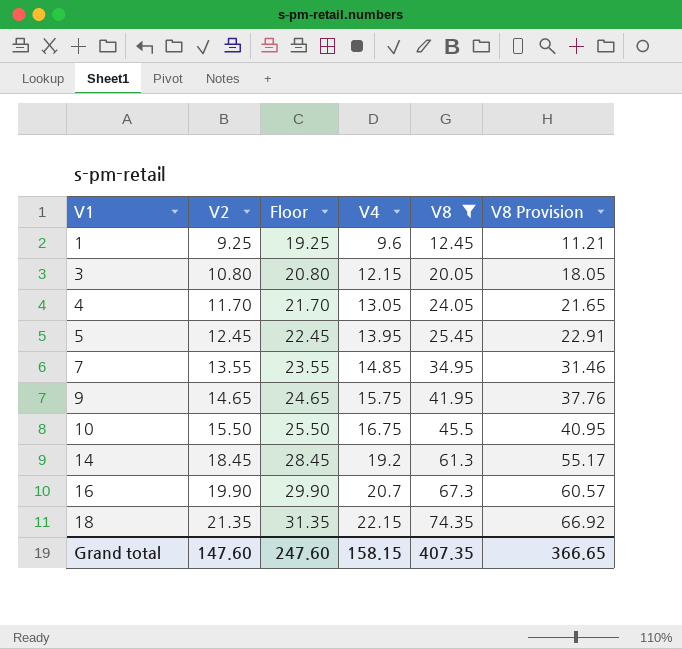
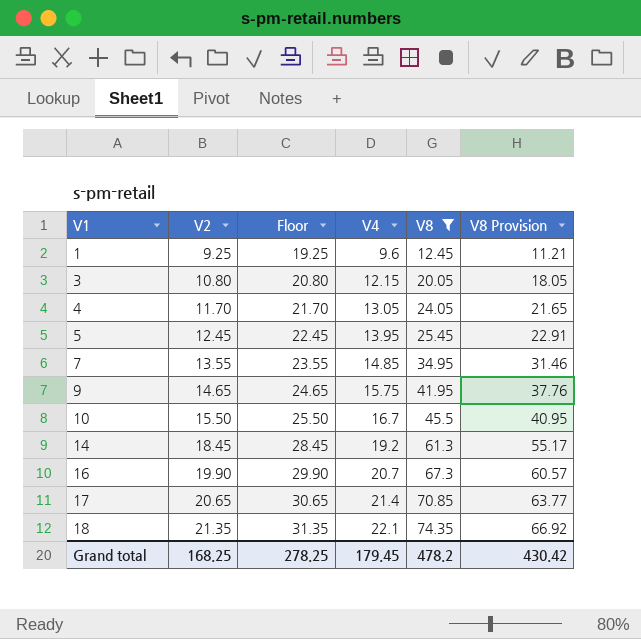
10 | V4: 16.75 -> 16.7
row 17: none -> 20.65 | 30.65 | 21.4 | 70.85 | 63.77
18 | V4: 22.15 -> 22.1
Grand total | V2: 147.60 -> 168.25
Grand total | Floor: 247.60 -> 278.25
Grand total | V4: 158.15 -> 179.45
Grand total | V8: 407.35 -> 478.2
Grand total | V8 Provision: 366.65 -> 430.42

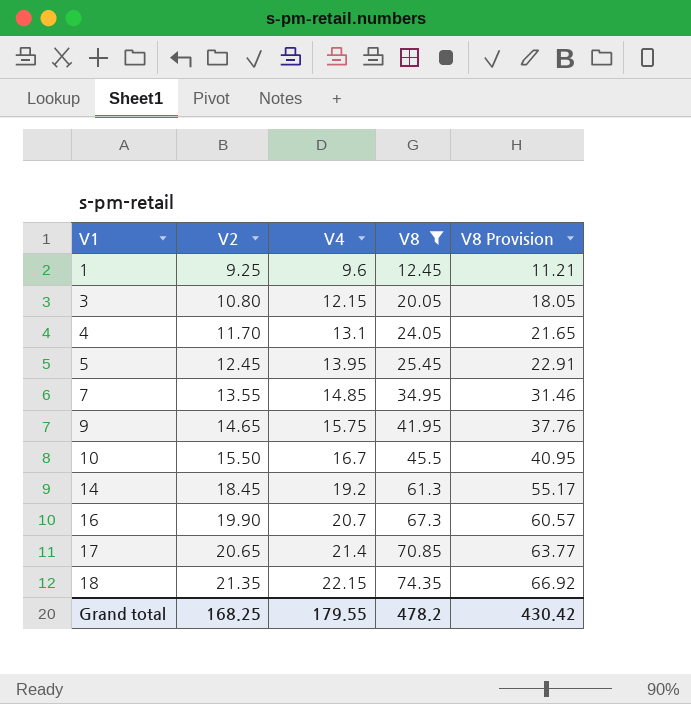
column Floor | formula: [V2] + 10 -> none
4 | V4: 13.05 -> 13.1
18 | V4: 22.1 -> 22.15
Grand total | V4: 179.45 -> 179.55

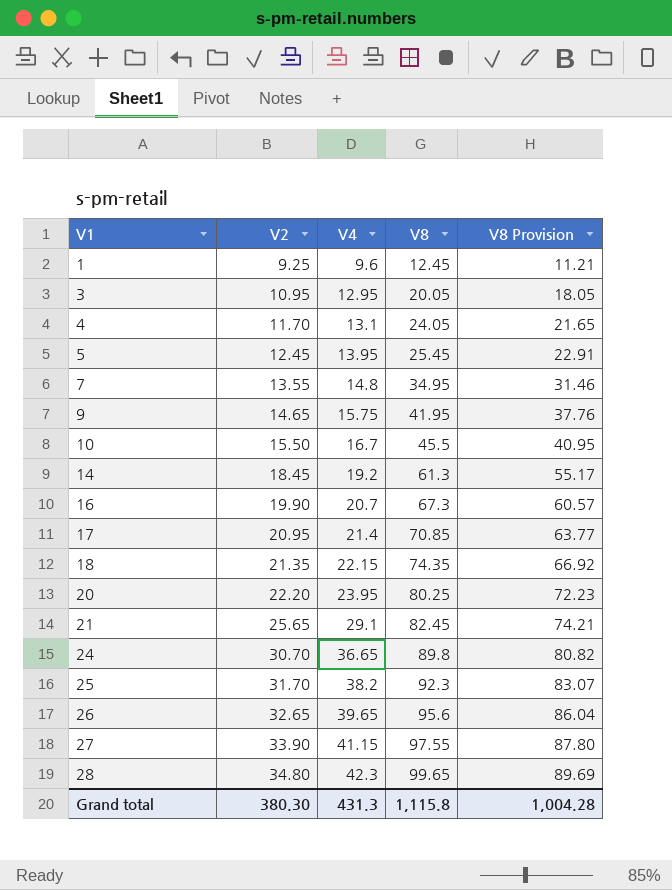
filter: V8 <= 74.35 -> none
3 | V2: 10.80 -> 10.95
3 | V4: 12.15 -> 12.95
7 | V4: 14.85 -> 14.8
17 | V2: 20.65 -> 20.95
Grand total | V2: 168.25 -> 380.30
Grand total | V4: 179.55 -> 431.3
Grand total | V8: 478.2 -> 1,115.8
Grand total | V8 Provision: 430.42 -> 1,004.28

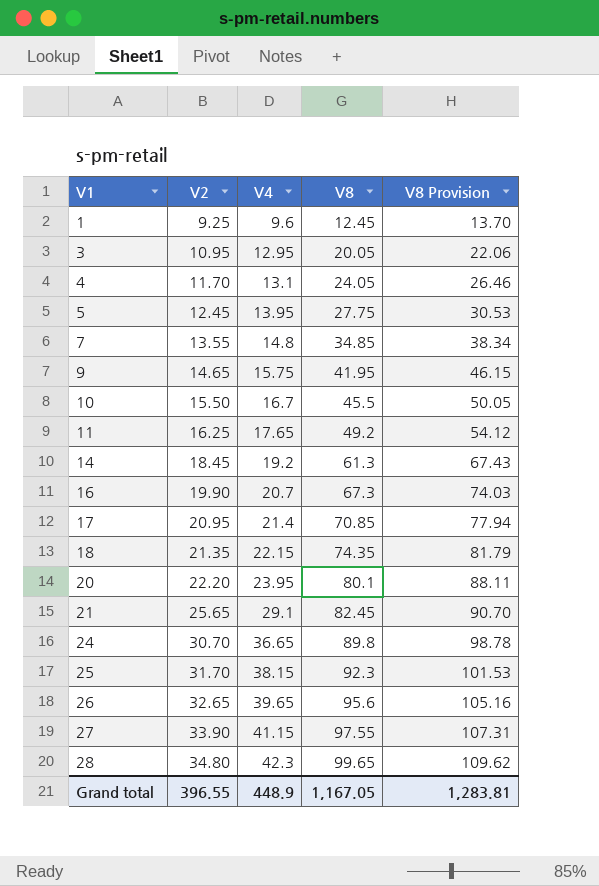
column V8 Provision | formula: [V8] * 0.9 -> [V8] * 1.1
5 | V8: 25.45 -> 27.75
7 | V8: 34.95 -> 34.85
row 11: none -> 16.25 | 17.65 | 49.2 | 54.12
20 | V8: 80.25 -> 80.1
25 | V4: 38.2 -> 38.15
Grand total | V2: 380.30 -> 396.55
Grand total | V4: 431.3 -> 448.9
Grand total | V8: 1,115.8 -> 1,167.05
Grand total | V8 Provision: 1,004.28 -> 1,283.81

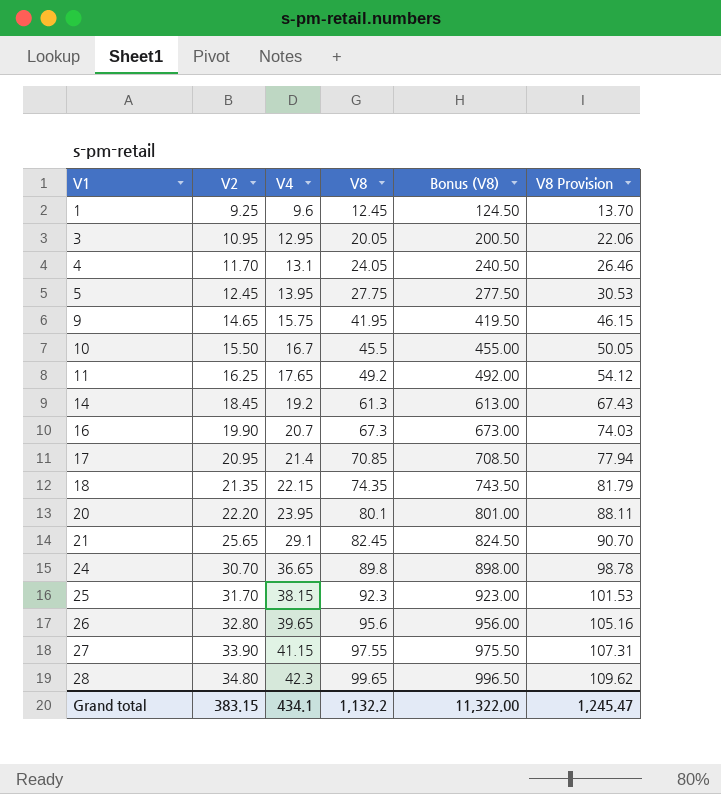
column Bonus (V8) | formula: none -> [V8] * 10
row 7: 13.55 | 14.8 | 34.85 | 38.34 -> none
26 | V2: 32.65 -> 32.80
Grand total | V2: 396.55 -> 383.15
Grand total | V4: 448.9 -> 434.1
Grand total | V8: 1,167.05 -> 1,132.2
Grand total | V8 Provision: 1,283.81 -> 1,245.47

